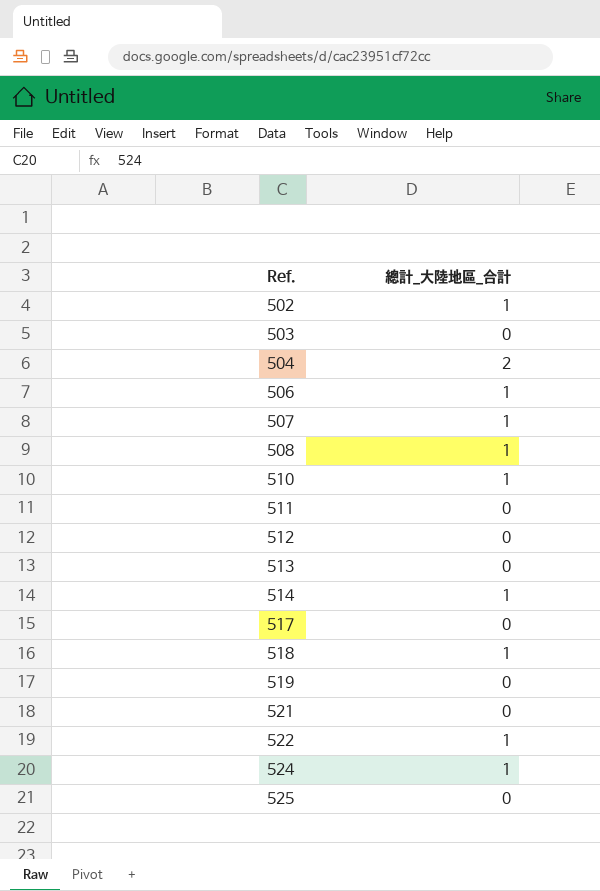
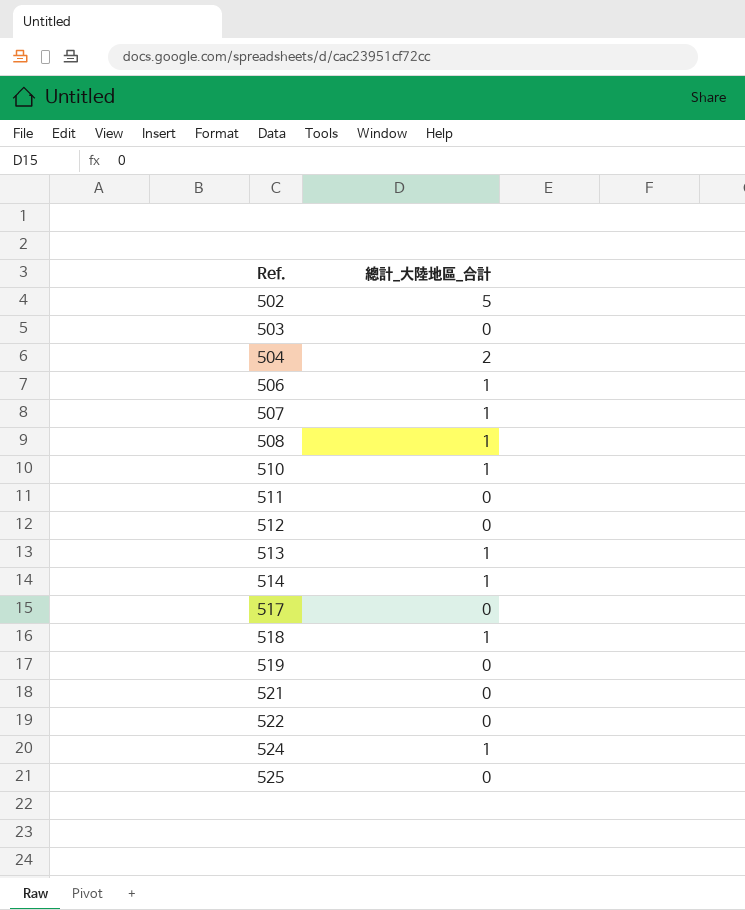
502 | 總計_大陸地區_合計: 1 -> 5
513 | 總計_大陸地區_合計: 0 -> 1
522 | 總計_大陸地區_合計: 1 -> 0

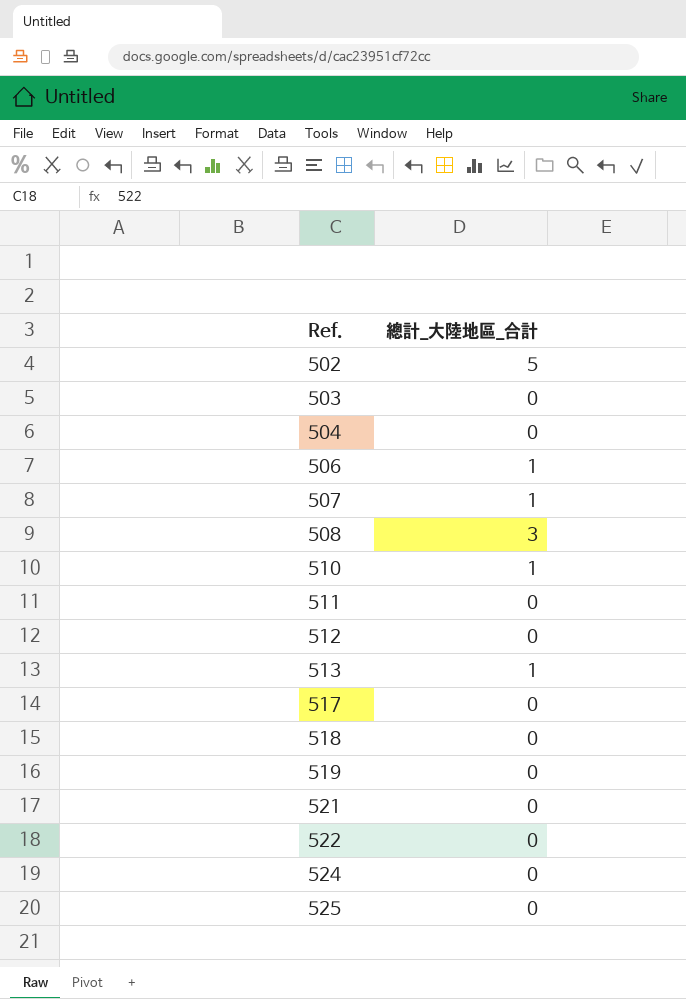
row 514: 1 -> none
504 | 總計_大陸地區_合計: 2 -> 0
508 | 總計_大陸地區_合計: 1 -> 3
518 | 總計_大陸地區_合計: 1 -> 0
524 | 總計_大陸地區_合計: 1 -> 0

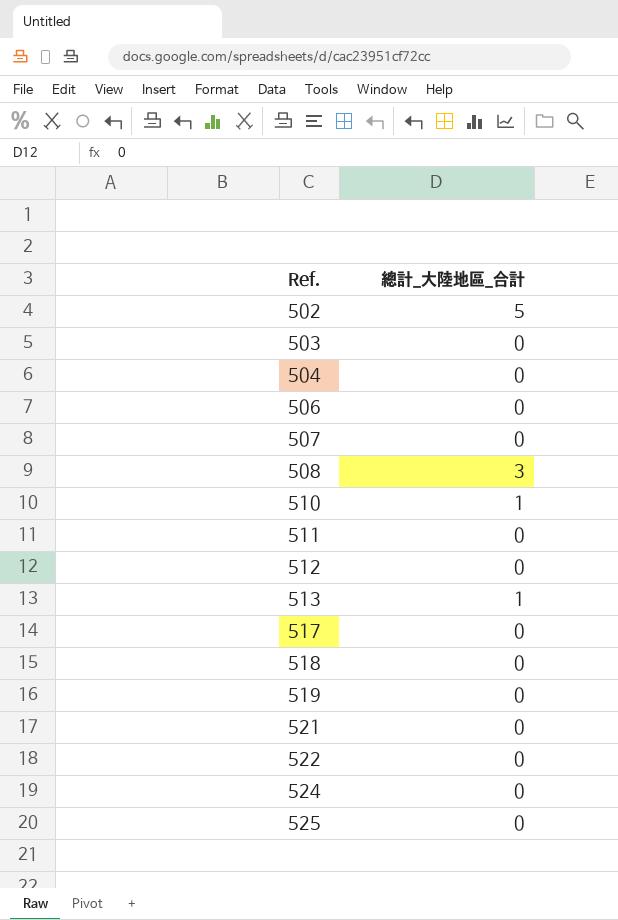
506 | 總計_大陸地區_合計: 1 -> 0
507 | 總計_大陸地區_合計: 1 -> 0

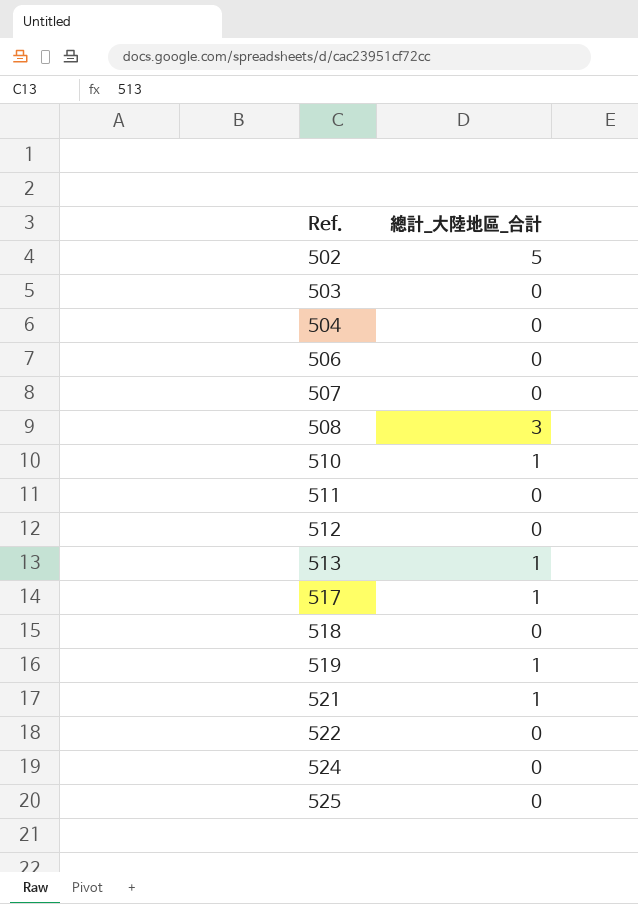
517 | 總計_大陸地區_合計: 0 -> 1
519 | 總計_大陸地區_合計: 0 -> 1
521 | 總計_大陸地區_合計: 0 -> 1

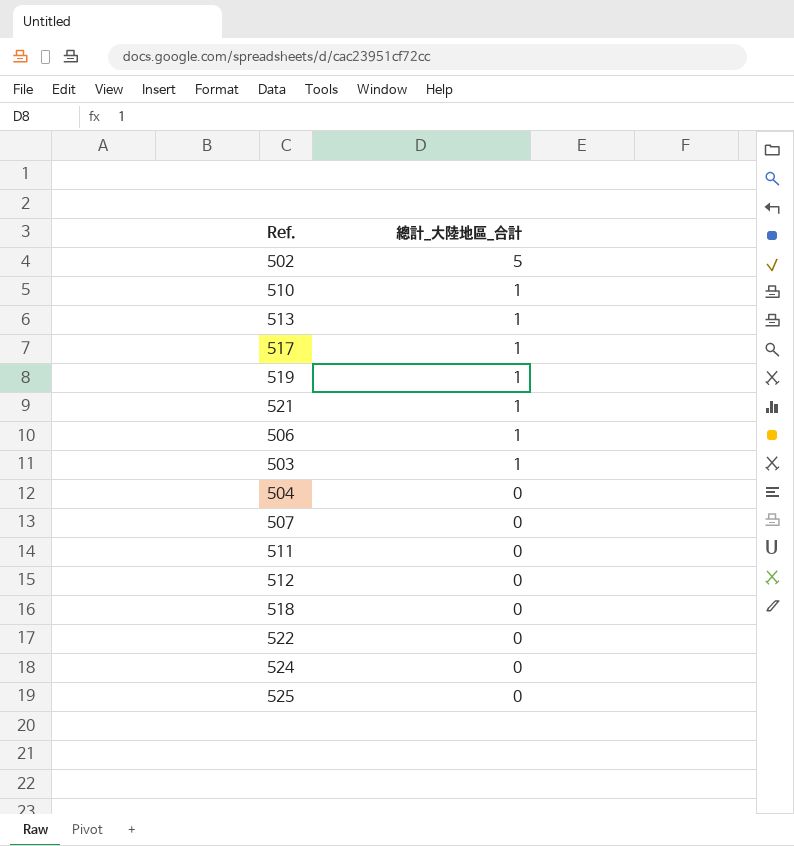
row order: Ref. ascending -> 總計_大陸地區_合計 descending
row 508: 3 -> none
506 | 總計_大陸地區_合計: 0 -> 1
503 | 總計_大陸地區_合計: 0 -> 1

